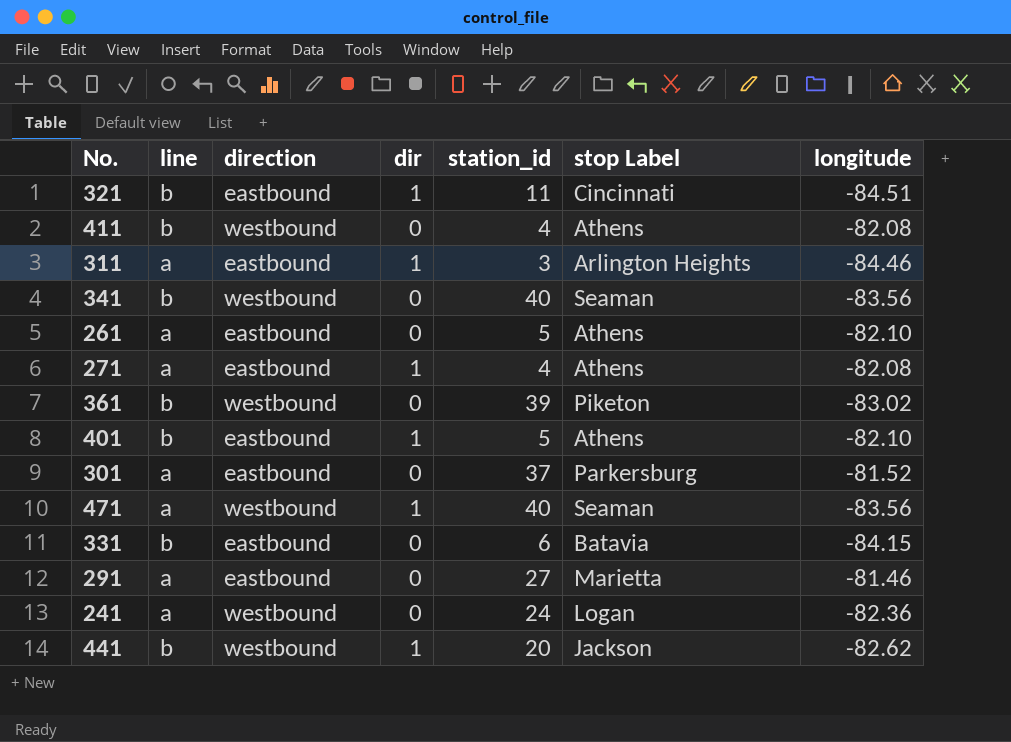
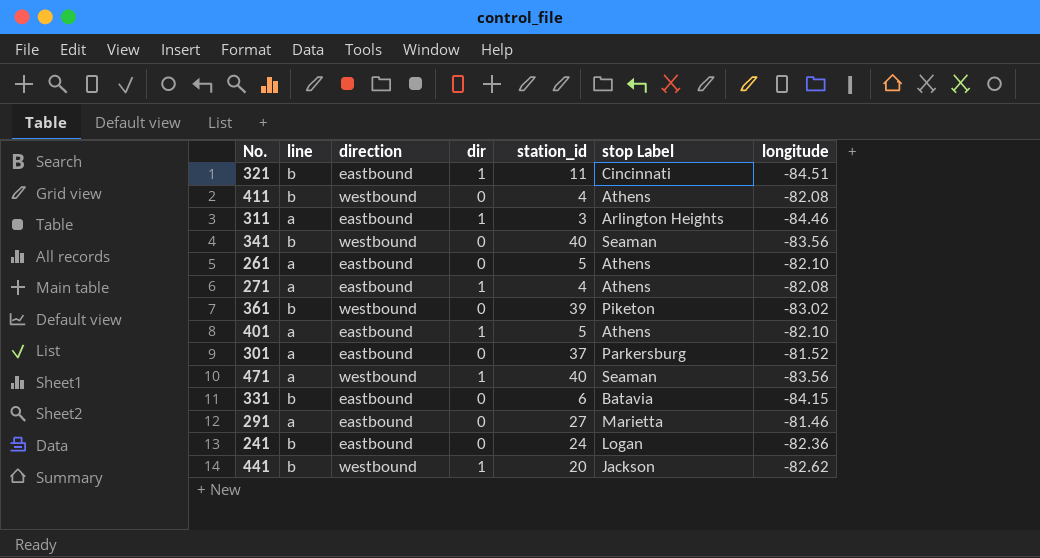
401 | line: b -> a
241 | line: a -> b
241 | direction: westbound -> eastbound

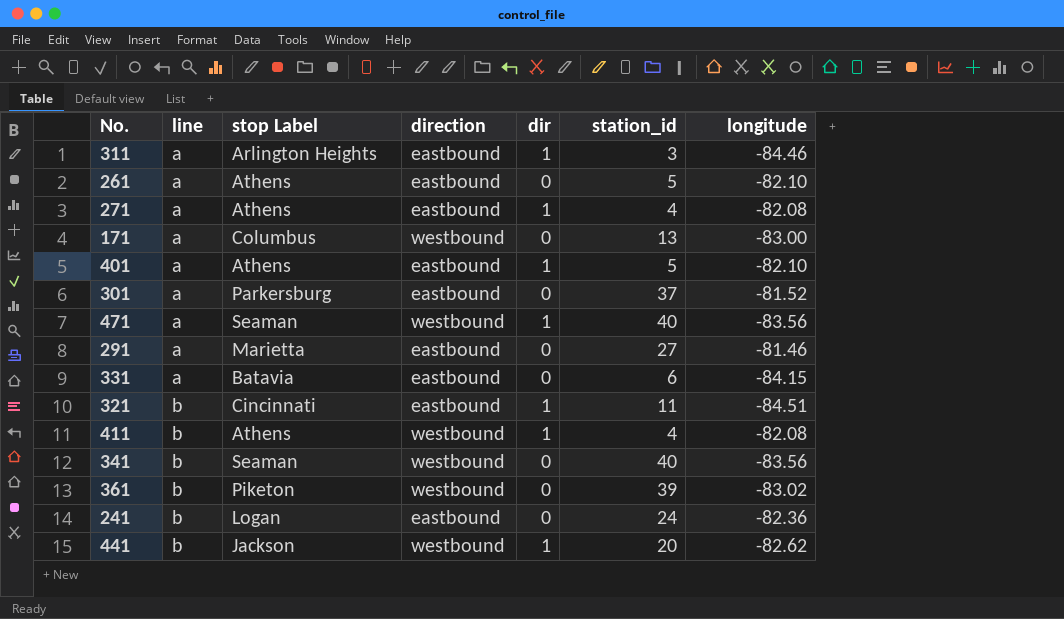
row order: none -> line ascending
column stop Label | position: 6 -> 3
row 171: none -> a | Columbus | westbound | 0 | 13 | -83.00
331 | line: b -> a
411 | dir: 0 -> 1

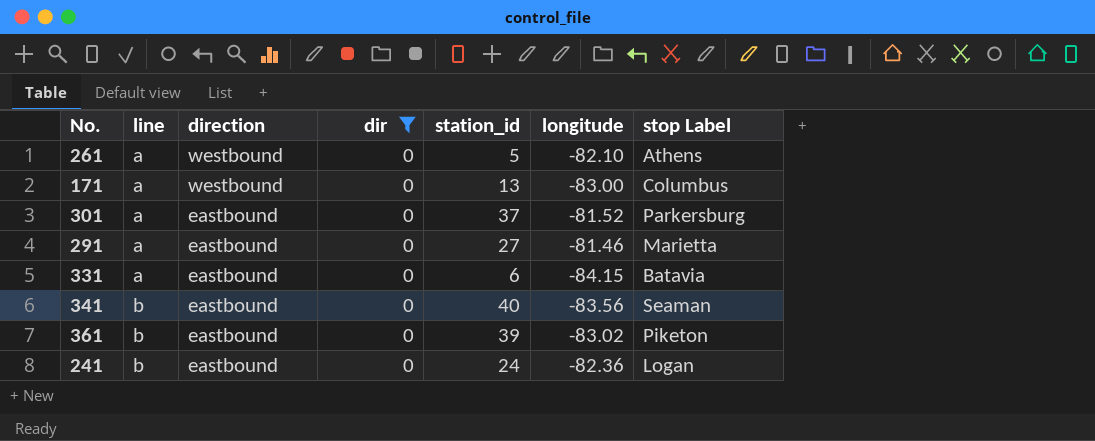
filter: none -> dir = 0
column stop Label | position: 3 -> 7
261 | direction: eastbound -> westbound
341 | direction: westbound -> eastbound
361 | direction: westbound -> eastbound

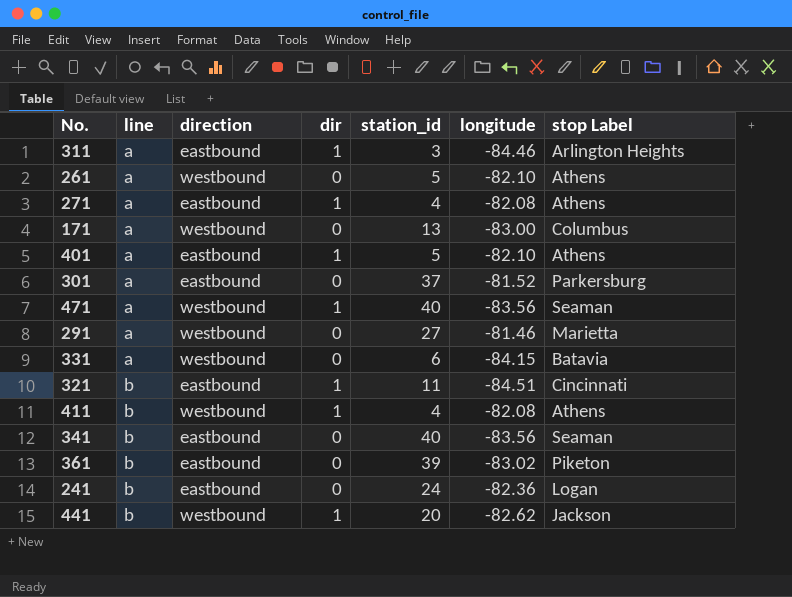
filter: dir = 0 -> none
291 | direction: eastbound -> westbound
331 | direction: eastbound -> westbound

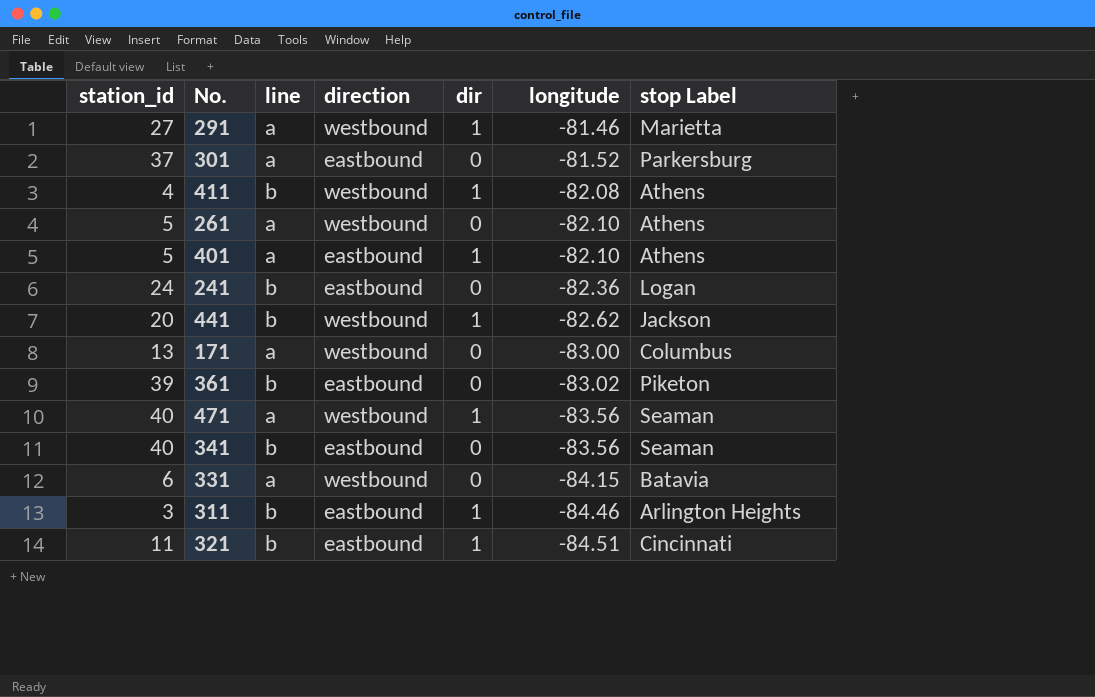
row order: line ascending -> longitude descending
column station_id | position: 5 -> 1
row 271: a | eastbound | 1 | 4 | -82.08 | Athens -> none
291 | dir: 0 -> 1
311 | line: a -> b

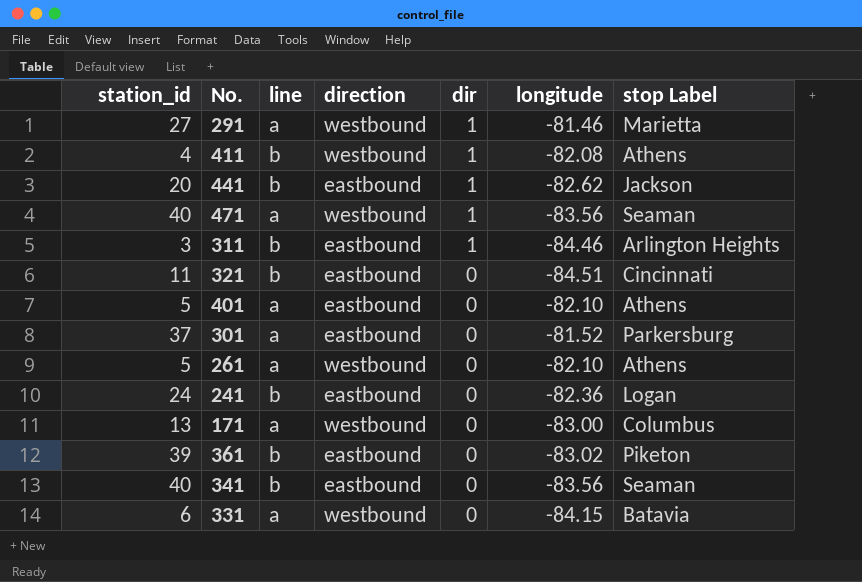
row order: longitude descending -> dir descending
441 | direction: westbound -> eastbound
321 | dir: 1 -> 0
401 | dir: 1 -> 0

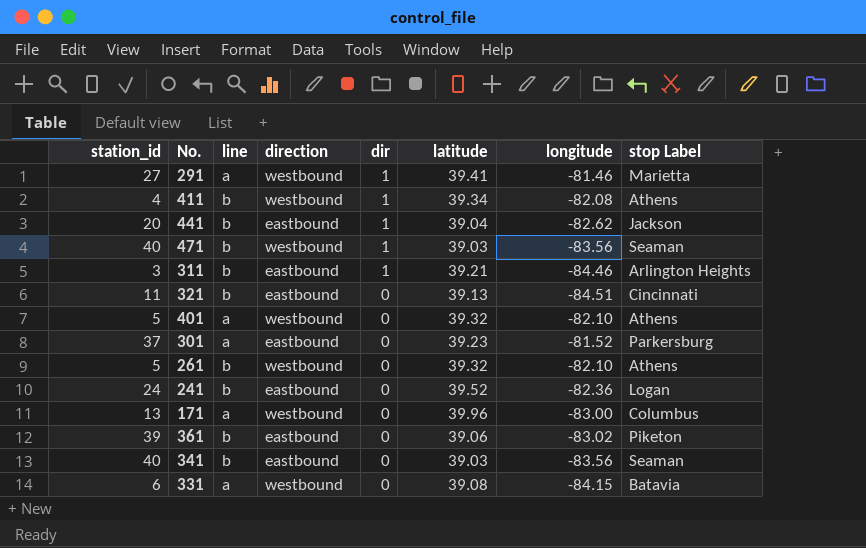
column latitude | position: none -> 6
471 | line: a -> b
401 | direction: eastbound -> westbound
261 | line: a -> b

